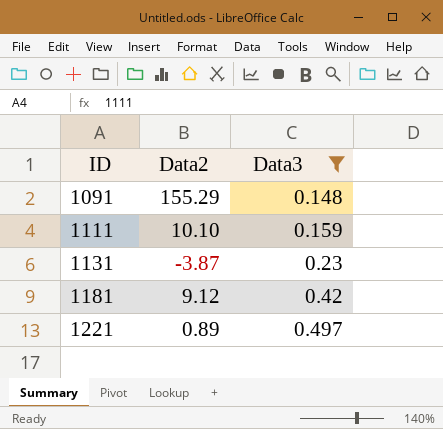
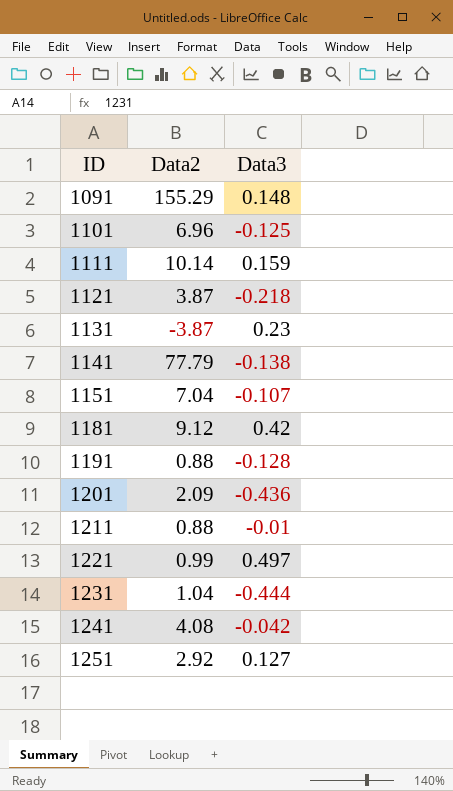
filter: Data3 >= 0.148 -> none
1111 | Data2: 10.10 -> 10.14
1221 | Data2: 0.89 -> 0.99

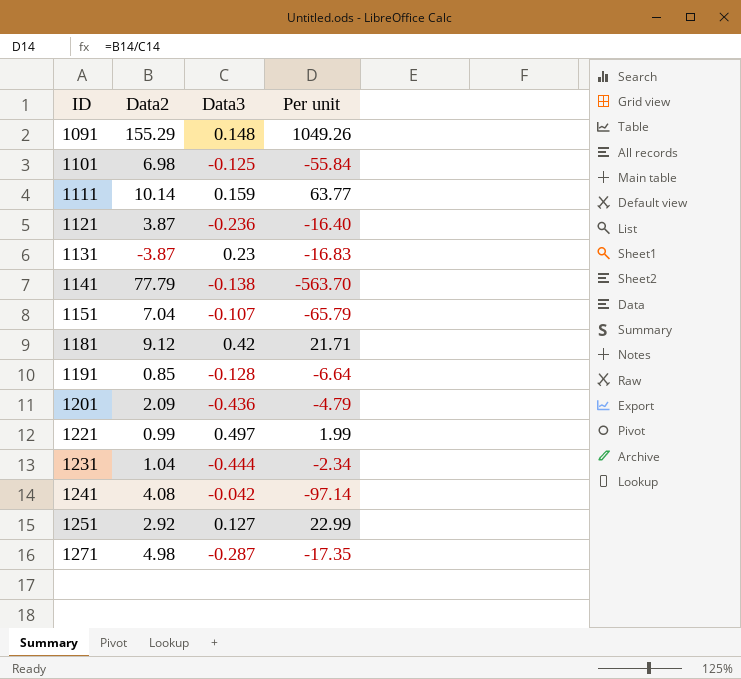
column Per unit | formula: none -> [Data2] / [Data3]
row 1211: 0.88 | -0.01 -> none
1101 | Data2: 6.96 -> 6.98
1121 | Data3: -0.218 -> -0.236
1191 | Data2: 0.88 -> 0.85
row 1271: none -> 4.98 | -0.287 | -17.35

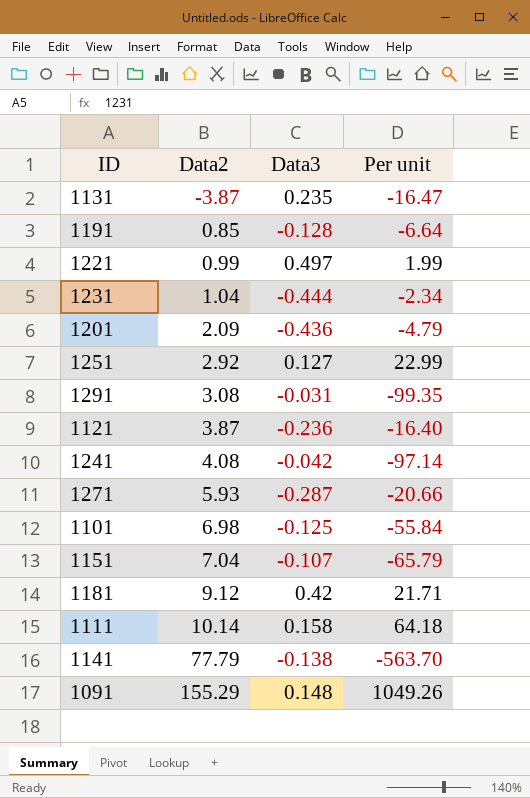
row order: ID ascending -> Data2 ascending
1131 | Data3: 0.23 -> 0.235
1131 | Per unit: -16.83 -> -16.47
row 1291: none -> 3.08 | -0.031 | -99.35
1271 | Data2: 4.98 -> 5.93
1271 | Per unit: -17.35 -> -20.66
1111 | Data3: 0.159 -> 0.158
1111 | Per unit: 63.77 -> 64.18

